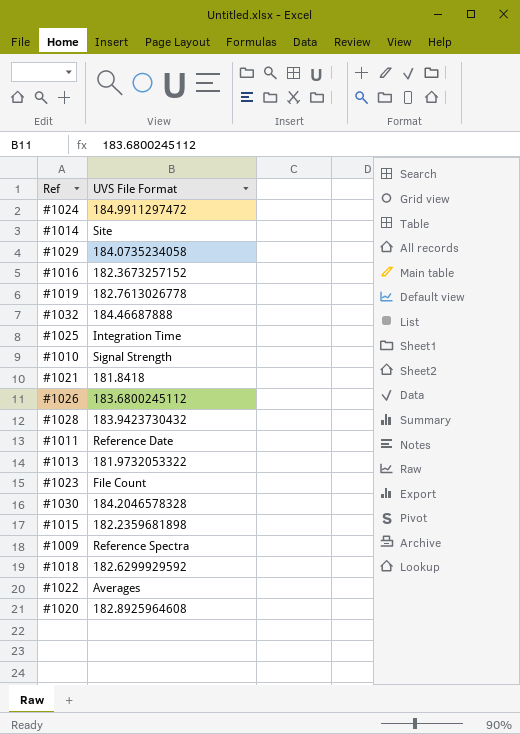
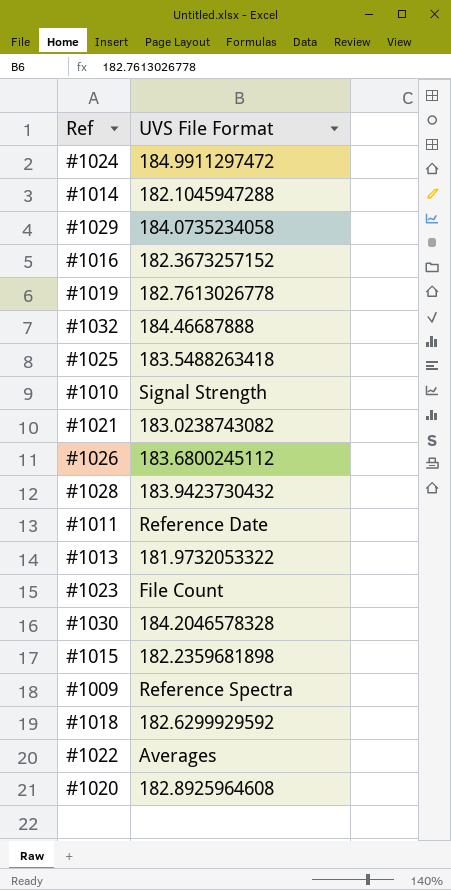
#1014 | UVS File Format: Site -> 182.1045947288
#1025 | UVS File Format: Integration Time -> 183.5488263418
#1021 | UVS File Format: 181.8418 -> 183.0238743082

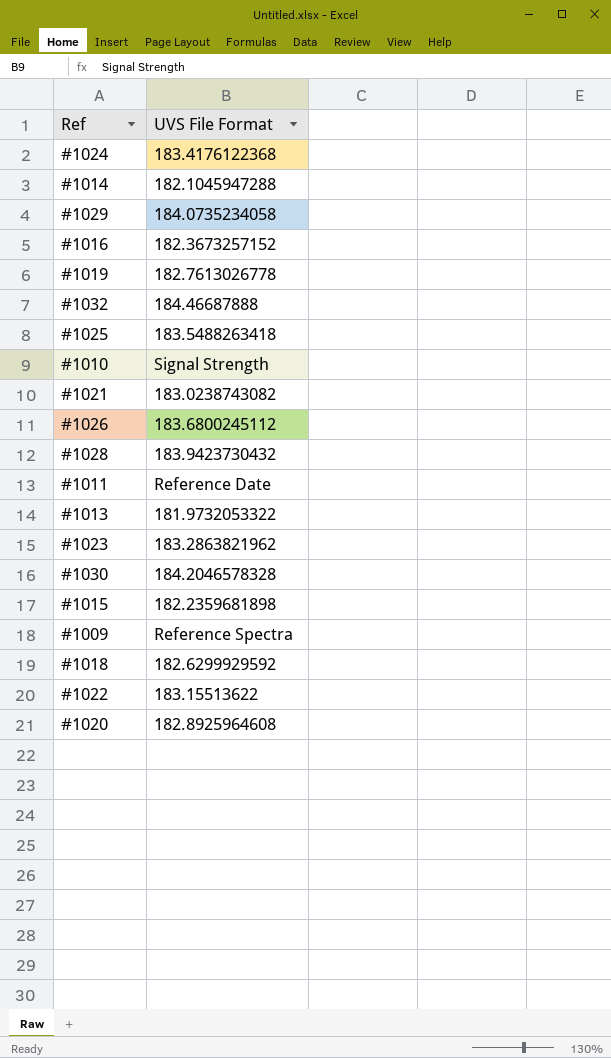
#1024 | UVS File Format: 184.9911297472 -> 183.4176122368
#1023 | UVS File Format: File Count -> 183.2863821962
#1022 | UVS File Format: Averages -> 183.15513622

